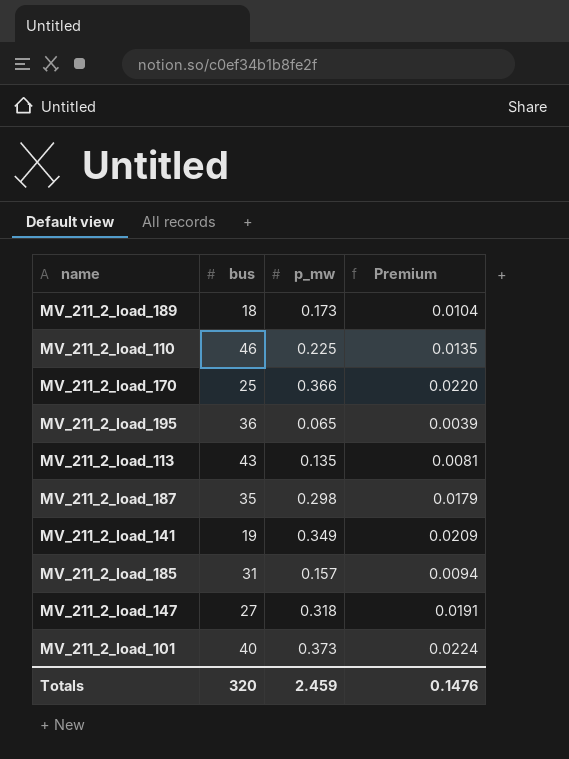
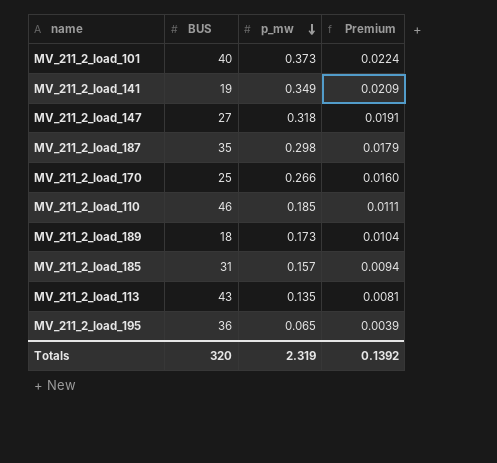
row order: none -> p_mw descending
column name: bus -> BUS
MV_211_2_load_170 | p_mw: 0.366 -> 0.266
MV_211_2_load_170 | Premium: 0.0220 -> 0.0160
MV_211_2_load_110 | p_mw: 0.225 -> 0.185
MV_211_2_load_110 | Premium: 0.0135 -> 0.0111
Totals | p_mw: 2.459 -> 2.319
Totals | Premium: 0.1476 -> 0.1392

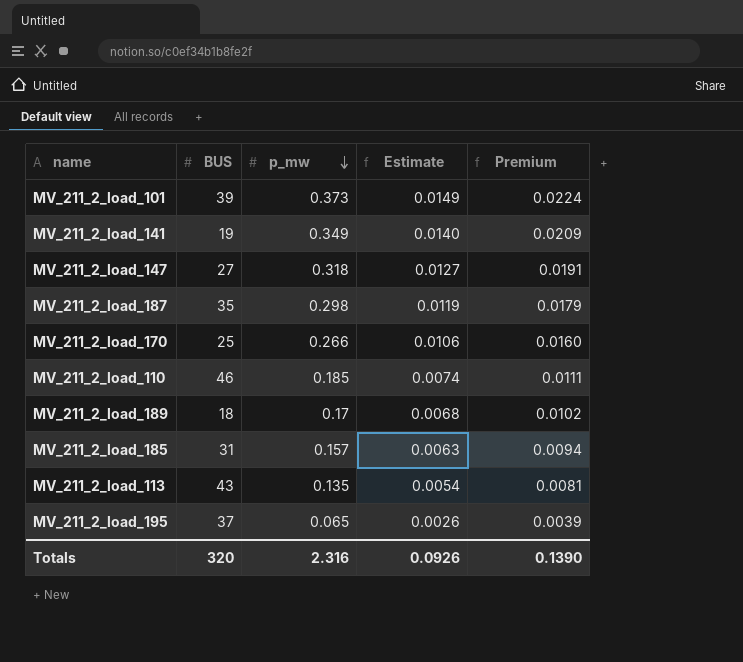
column Estimate | formula: none -> [p_mw] * 0.04
MV_211_2_load_101 | BUS: 40 -> 39
MV_211_2_load_189 | p_mw: 0.173 -> 0.17
MV_211_2_load_189 | Premium: 0.0104 -> 0.0102
MV_211_2_load_195 | BUS: 36 -> 37
Totals | p_mw: 2.319 -> 2.316
Totals | Premium: 0.1392 -> 0.1390

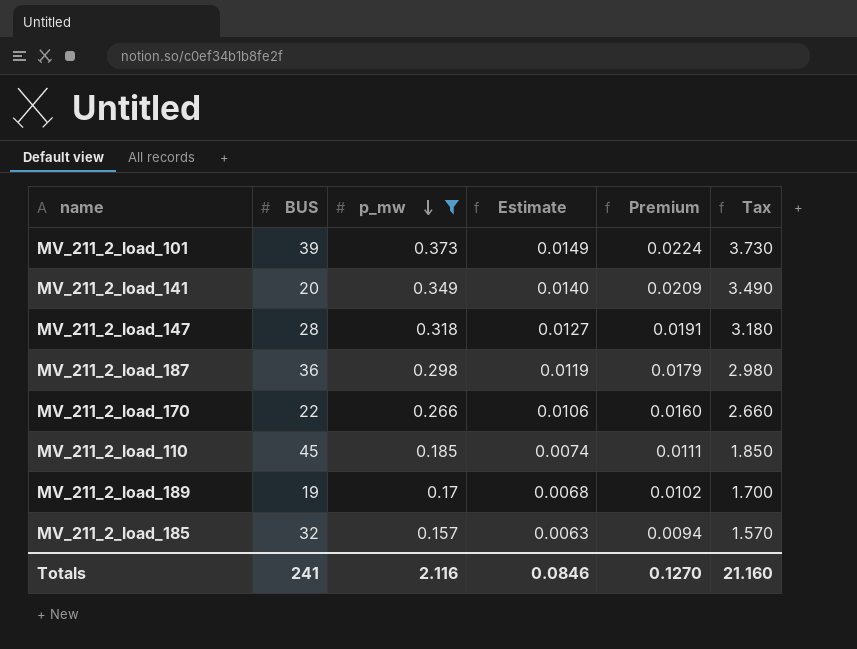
filter: none -> p_mw >= 0.157
column Tax | formula: none -> [p_mw] * 10
MV_211_2_load_141 | BUS: 19 -> 20
MV_211_2_load_147 | BUS: 27 -> 28
MV_211_2_load_187 | BUS: 35 -> 36
MV_211_2_load_170 | BUS: 25 -> 22
MV_211_2_load_110 | BUS: 46 -> 45
MV_211_2_load_189 | BUS: 18 -> 19
MV_211_2_load_185 | BUS: 31 -> 32
Totals | BUS: 320 -> 241
Totals | p_mw: 2.316 -> 2.116
Totals | Estimate: 0.0926 -> 0.0846
Totals | Premium: 0.1390 -> 0.1270

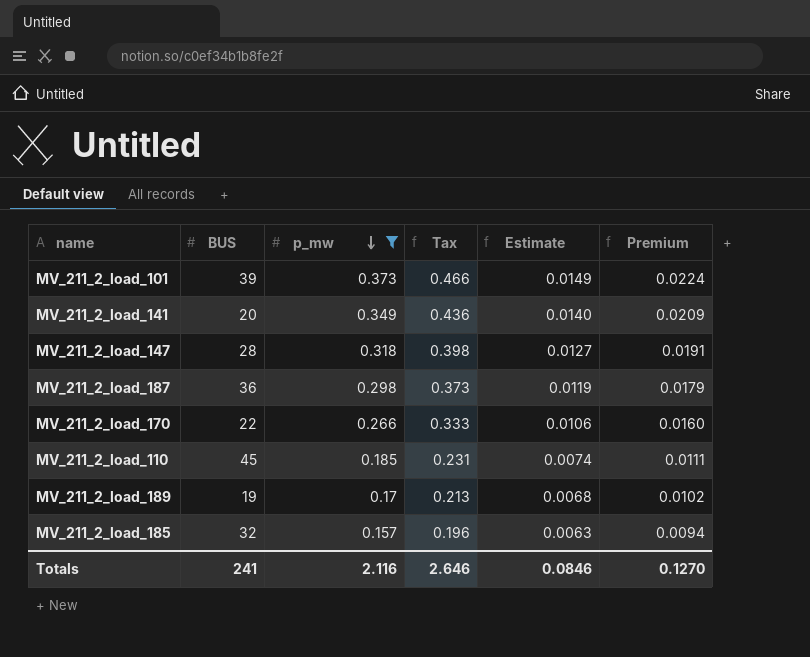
column Tax | formula: [p_mw] * 10 -> [p_mw] * 1.25
column Tax | position: 6 -> 4
Totals | Tax: 21.160 -> 2.646

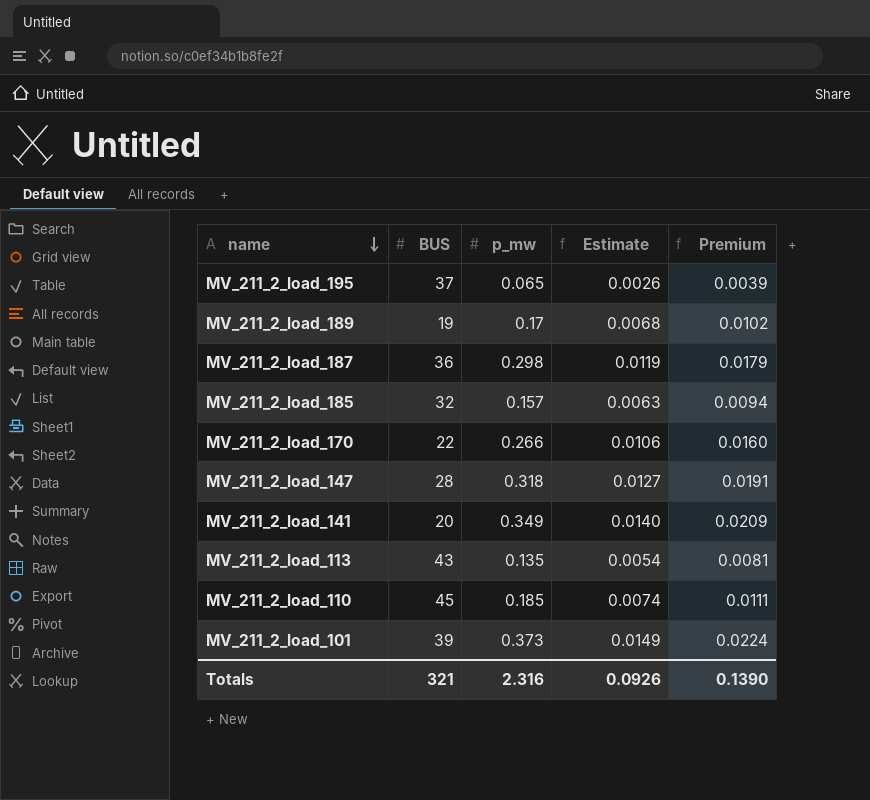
filter: p_mw >= 0.157 -> none
row order: p_mw descending -> name descending
column Tax | formula: [p_mw] * 1.25 -> none
Totals | BUS: 241 -> 321
Totals | p_mw: 2.116 -> 2.316
Totals | Estimate: 0.0846 -> 0.0926
Totals | Premium: 0.1270 -> 0.1390

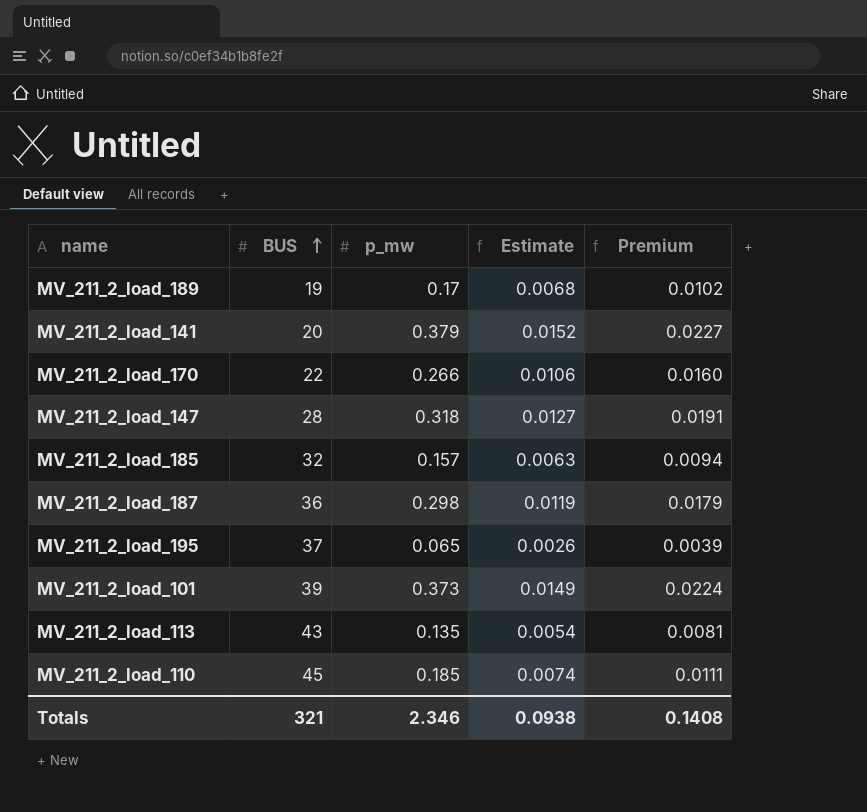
row order: name descending -> BUS ascending
MV_211_2_load_141 | p_mw: 0.349 -> 0.379
MV_211_2_load_141 | Estimate: 0.0140 -> 0.0152
MV_211_2_load_141 | Premium: 0.0209 -> 0.0227
Totals | p_mw: 2.316 -> 2.346
Totals | Estimate: 0.0926 -> 0.0938
Totals | Premium: 0.1390 -> 0.1408

